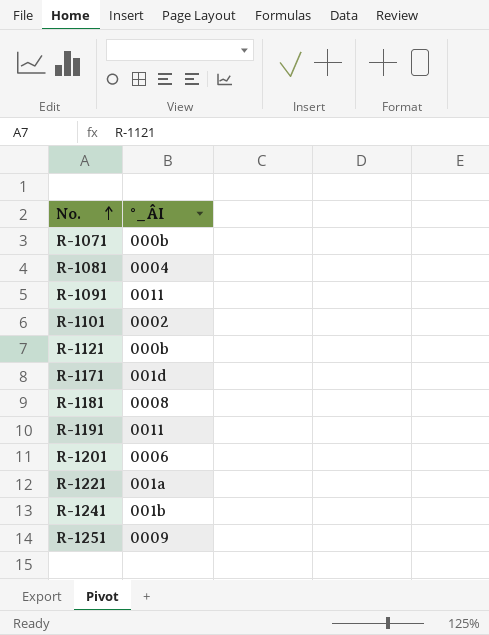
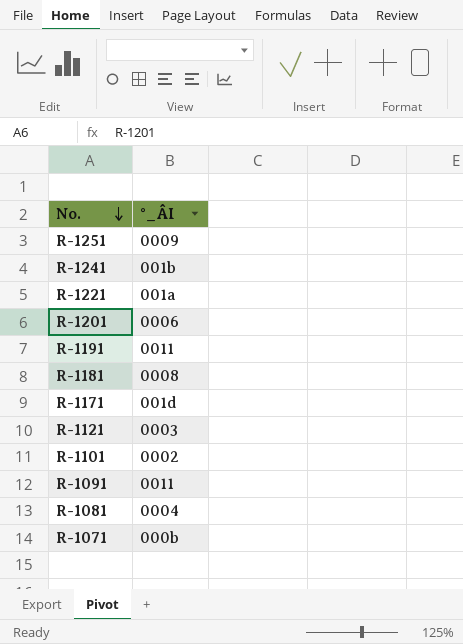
row order: No. ascending -> No. descending
R-1121 | °_ÂI: 000b -> 0003

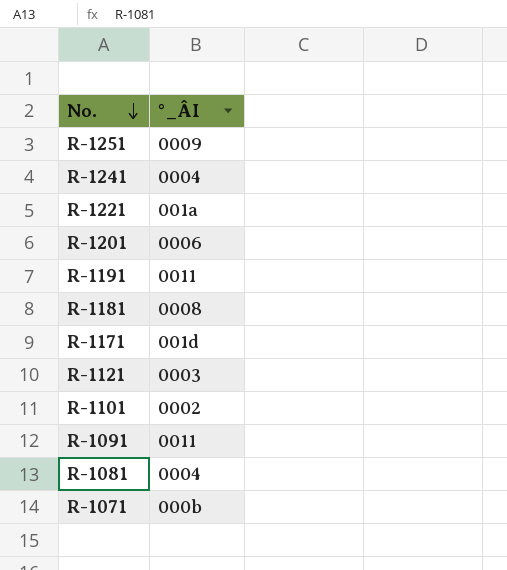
R-1241 | °_ÂI: 001b -> 0004

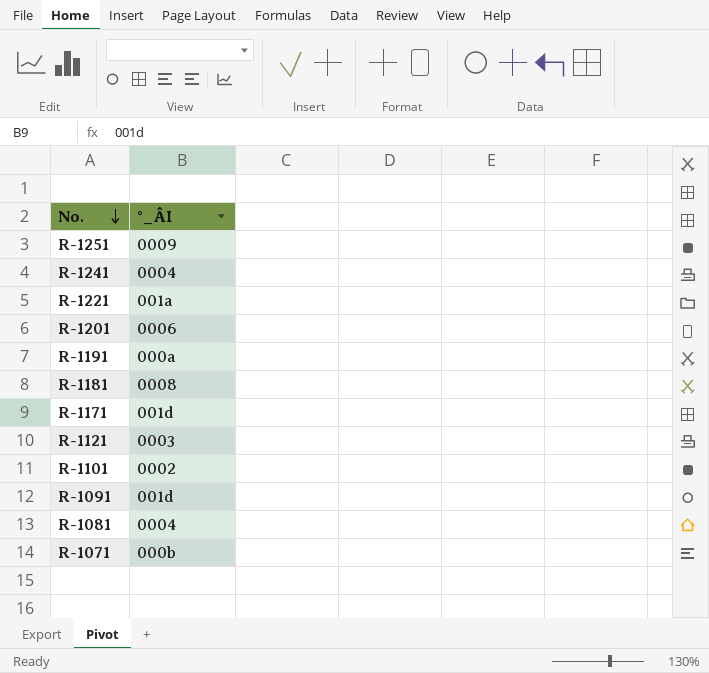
R-1191 | °_ÂI: 0011 -> 000a
R-1091 | °_ÂI: 0011 -> 001d

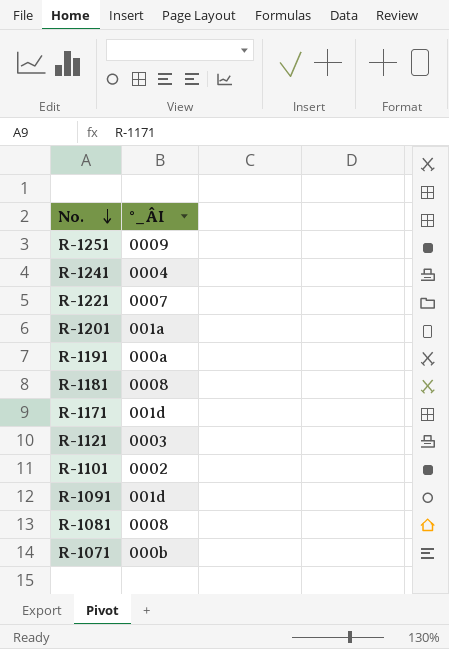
R-1221 | °_ÂI: 001a -> 0007
R-1201 | °_ÂI: 0006 -> 001a
R-1081 | °_ÂI: 0004 -> 0008

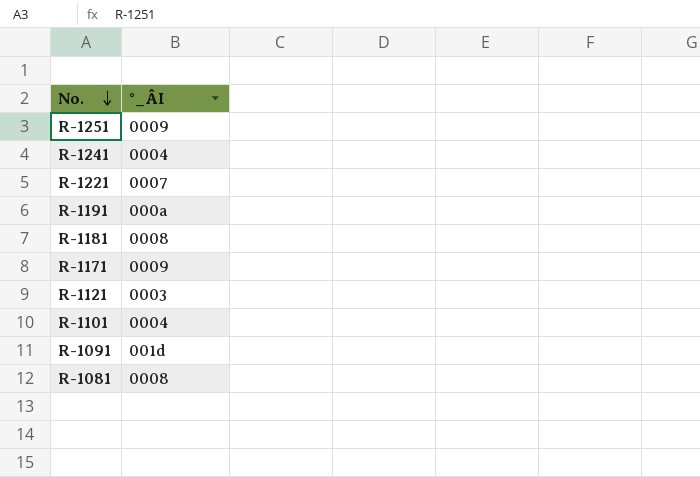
row R-1201: 001a -> none
row R-1071: 000b -> none
R-1171 | °_ÂI: 001d -> 0009
R-1101 | °_ÂI: 0002 -> 0004

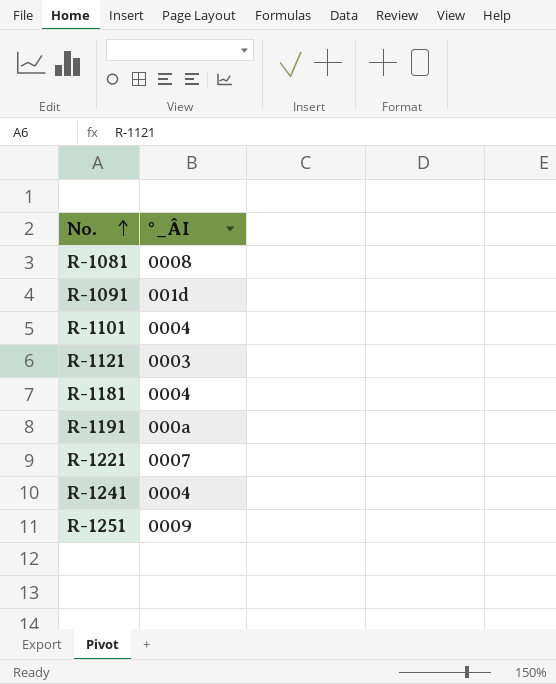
row order: No. descending -> No. ascending
row R-1171: 0009 -> none
R-1181 | °_ÂI: 0008 -> 0004

